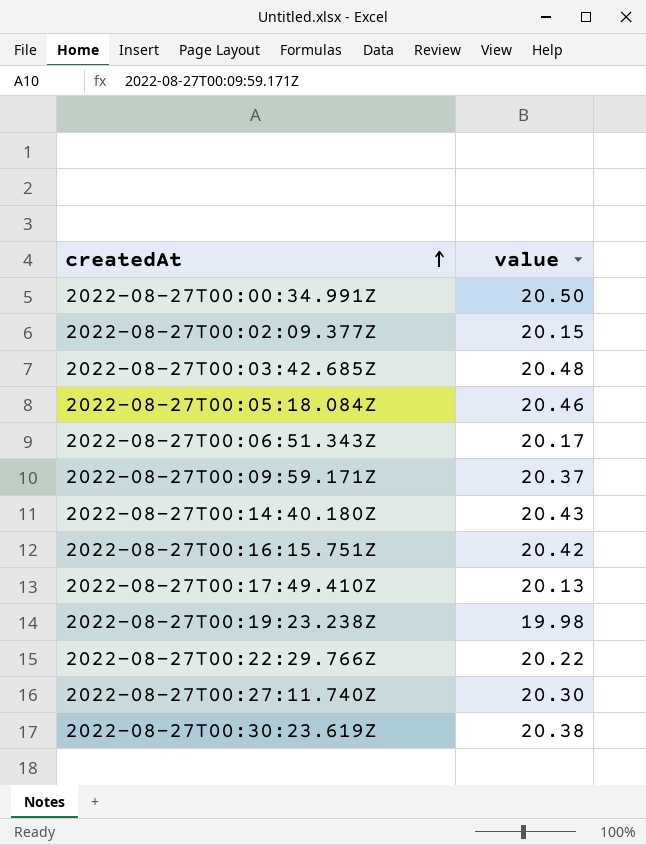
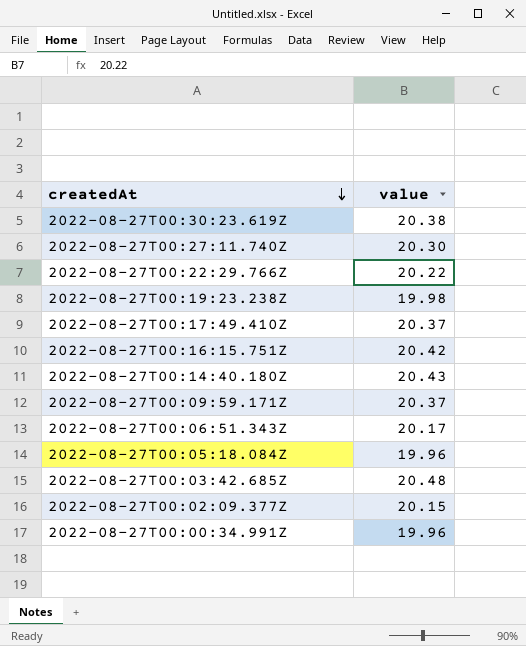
row order: createdAt ascending -> createdAt descending
2022-08-27T00:17:49.410Z | value: 20.13 -> 20.37
2022-08-27T00:05:18.084Z | value: 20.46 -> 19.96
2022-08-27T00:00:34.991Z | value: 20.50 -> 19.96

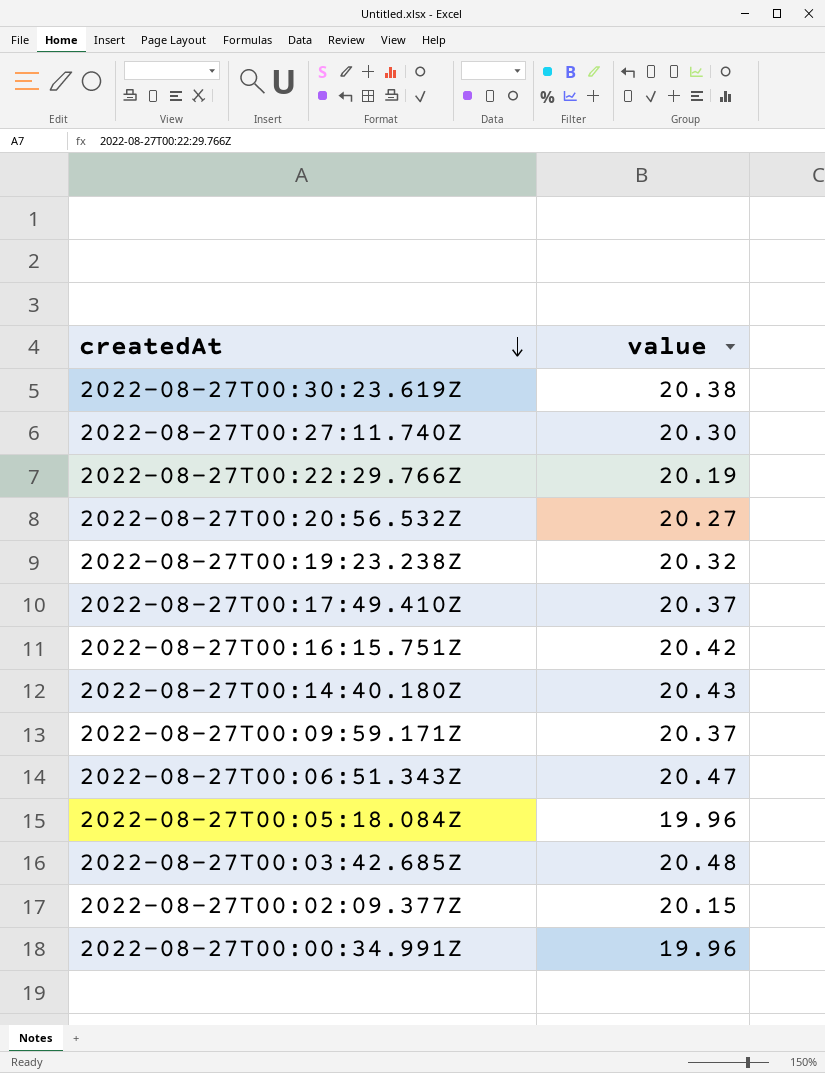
2022-08-27T00:22:29.766Z | value: 20.22 -> 20.19
row 2022-08-27T00:20:56.532Z: none -> 20.27
2022-08-27T00:19:23.238Z | value: 19.98 -> 20.32
2022-08-27T00:06:51.343Z | value: 20.17 -> 20.47

